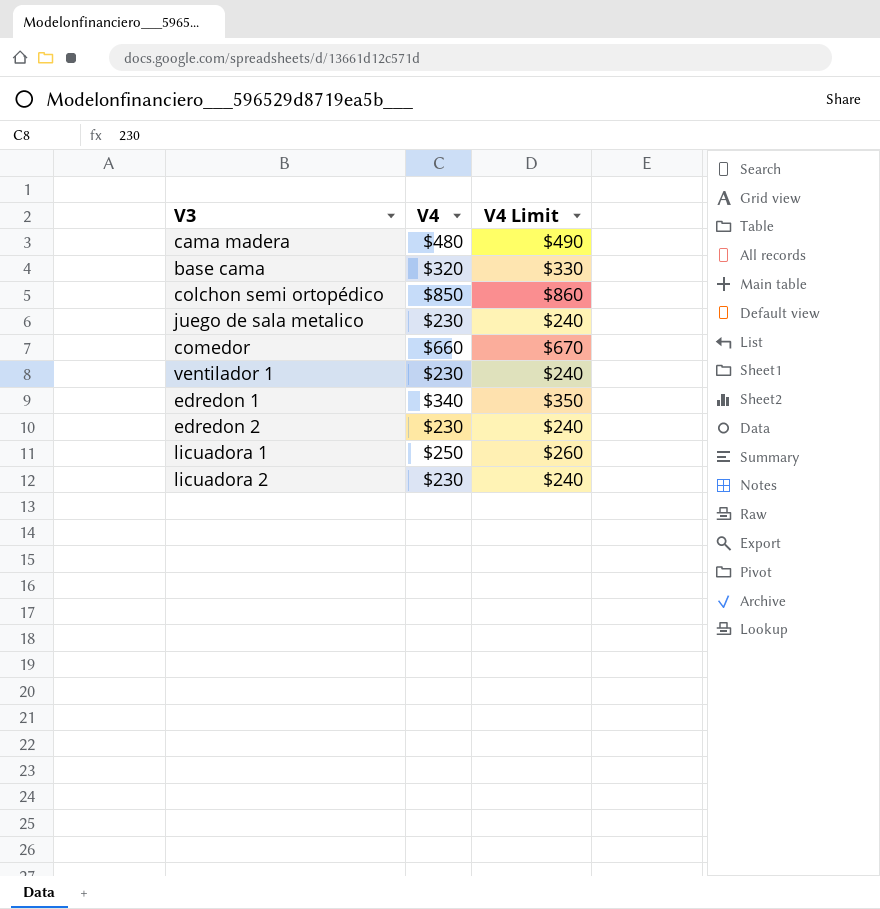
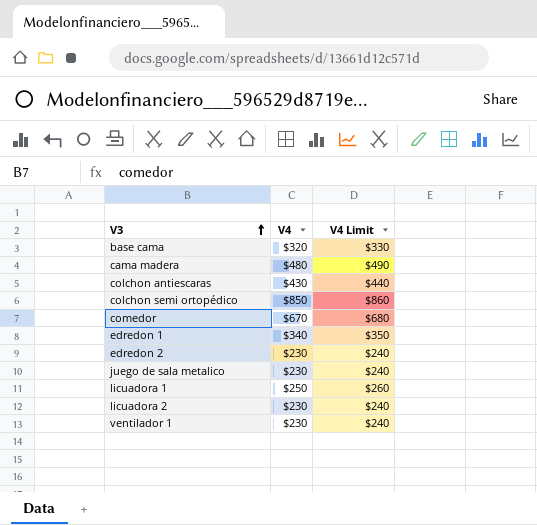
row order: none -> V3 ascending
row colchon antiescaras: none -> $430 | $440
comedor | V4: $660 -> $670
comedor | V4 Limit: $670 -> $680

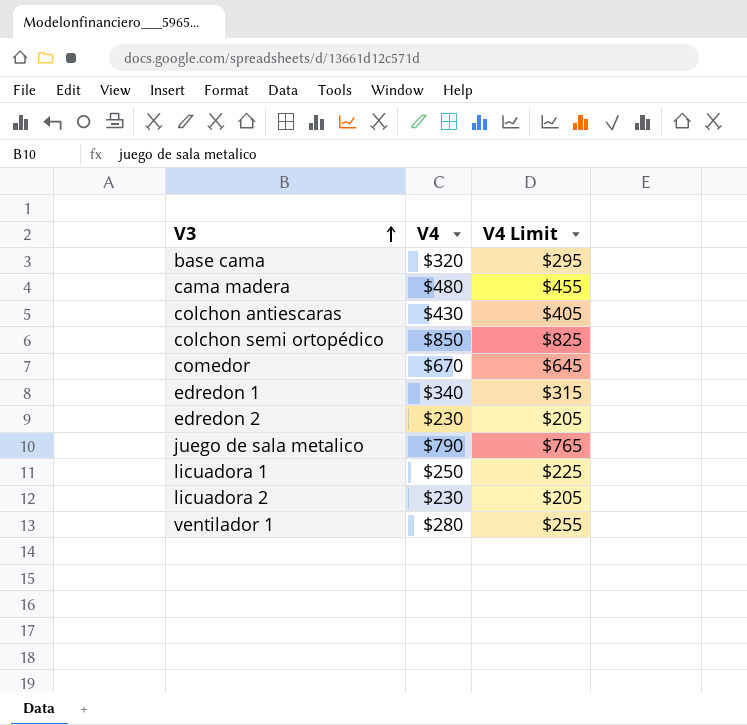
column V4 Limit | formula: [V4] + 10 -> [V4] - 25
juego de sala metalico | V4: $230 -> $790
ventilador 1 | V4: $230 -> $280

